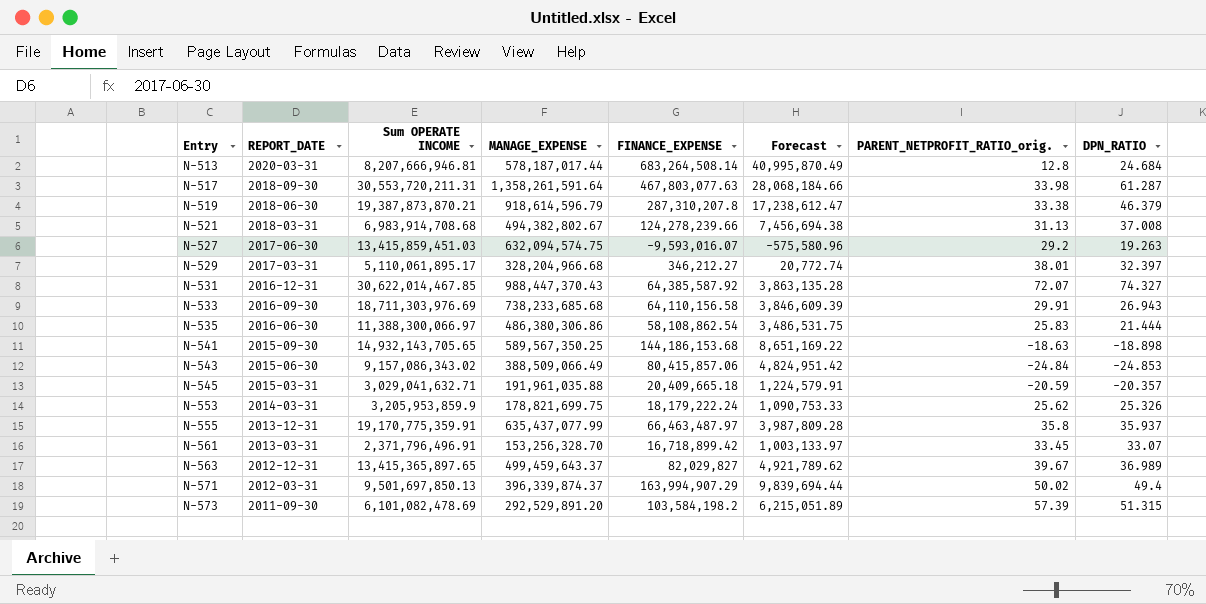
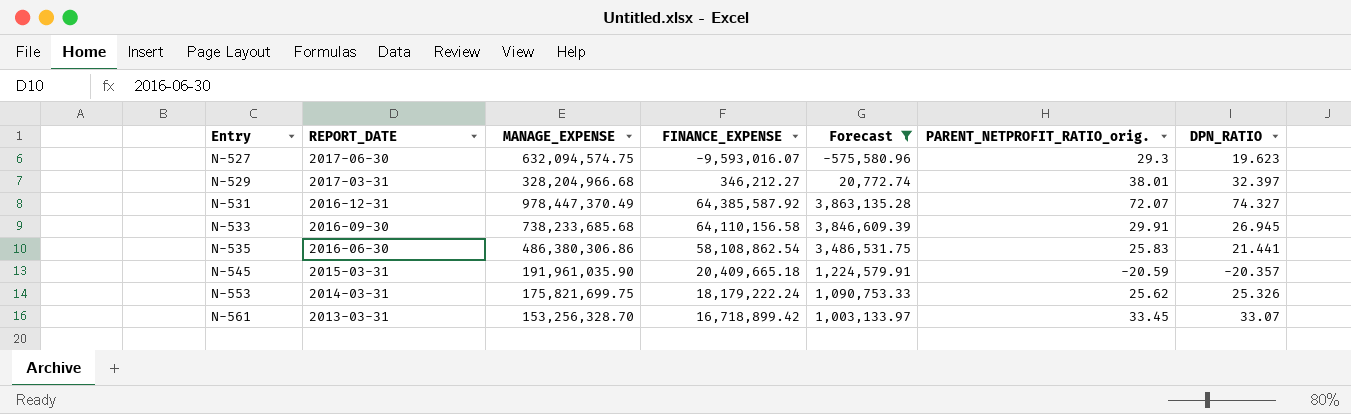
filter: none -> Forecast <= 3,863,135.28
column Sum OPERATE INCOME | position: 3 -> none
N-527 | PARENT_NETPROFIT_RATIO_orig.: 29.2 -> 29.3
N-527 | DPN_RATIO: 19.263 -> 19.623
N-531 | MANAGE_EXPENSE: 988,447,370.43 -> 978,447,370.49
N-533 | DPN_RATIO: 26.943 -> 26.945
N-535 | DPN_RATIO: 21.444 -> 21.441
N-545 | MANAGE_EXPENSE: 191,961,035.88 -> 191,961,035.90
N-553 | MANAGE_EXPENSE: 178,821,699.75 -> 175,821,699.75

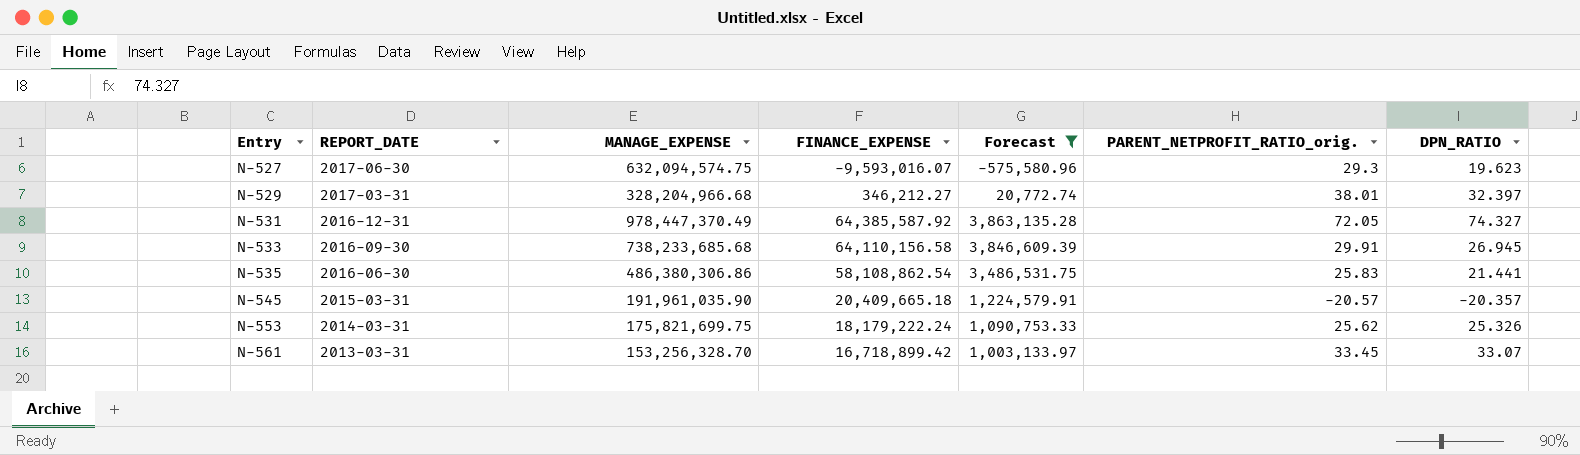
N-531 | PARENT_NETPROFIT_RATIO_orig.: 72.07 -> 72.05
N-545 | PARENT_NETPROFIT_RATIO_orig.: -20.59 -> -20.57

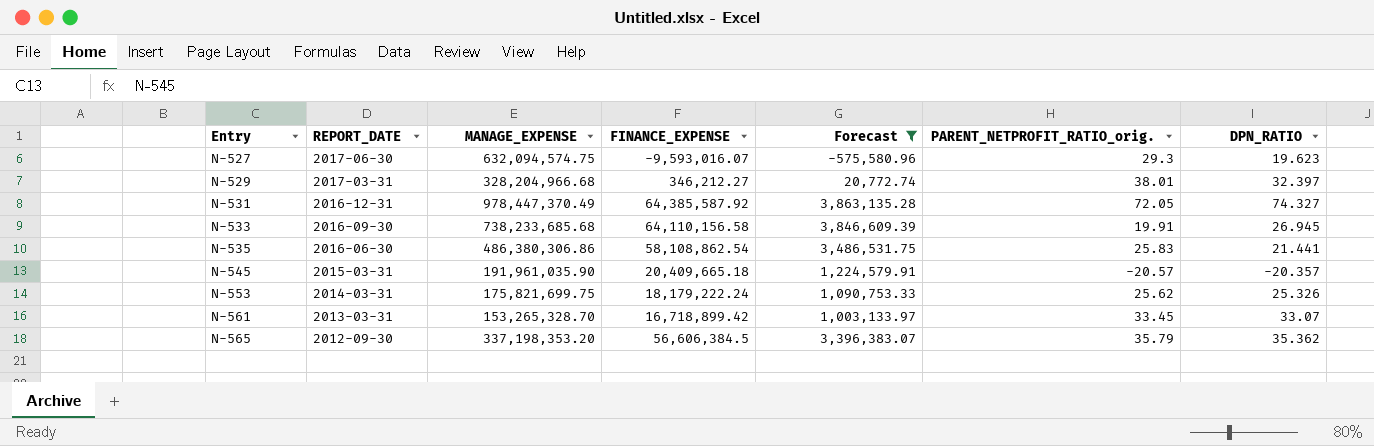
N-533 | PARENT_NETPROFIT_RATIO_orig.: 29.91 -> 19.91
N-561 | MANAGE_EXPENSE: 153,256,328.70 -> 153,265,328.70
row N-565: none -> 2012-09-30 | 337,198,353.20 | 56,606,384.5 | 3,396,383.07 | 35.79 | 35.362

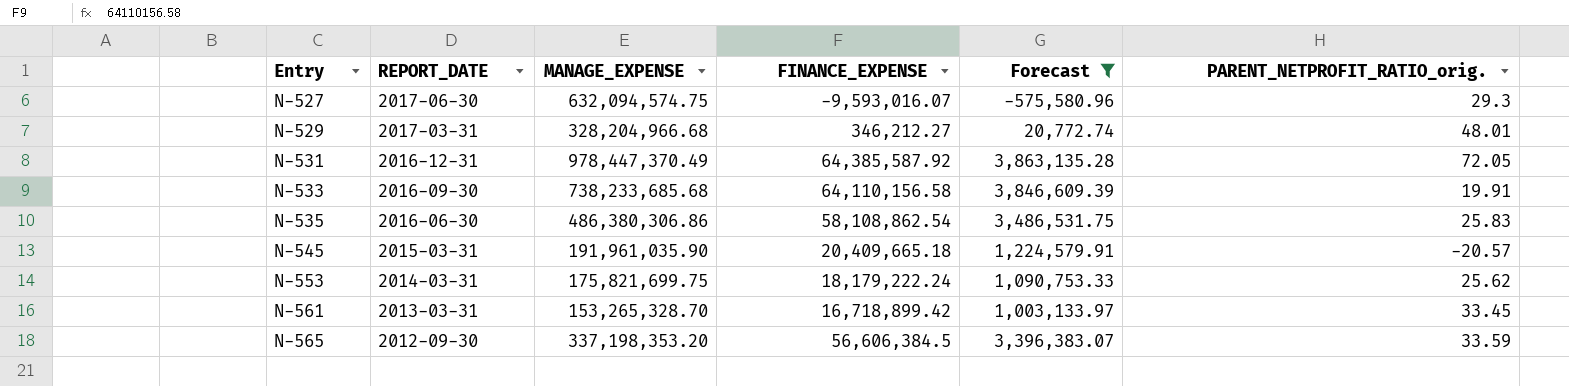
column DPN_RATIO | position: 7 -> none
N-529 | PARENT_NETPROFIT_RATIO_orig.: 38.01 -> 48.01
N-565 | PARENT_NETPROFIT_RATIO_orig.: 35.79 -> 33.59

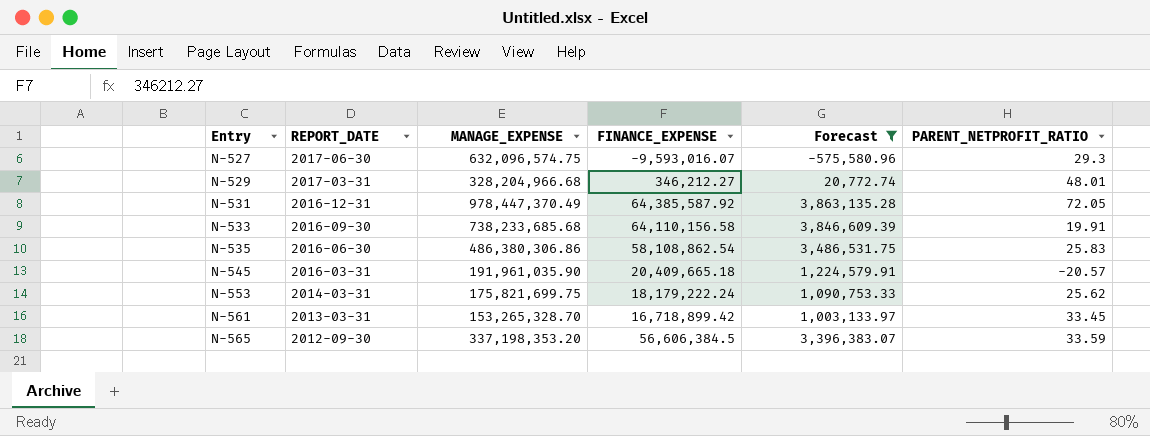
column name: PARENT_NETPROFIT_RATIO_orig. -> PARENT_NETPROFIT_RATIO
N-527 | MANAGE_EXPENSE: 632,094,574.75 -> 632,096,574.75
N-545 | REPORT_DATE: 2015-03-31 -> 2016-03-31

